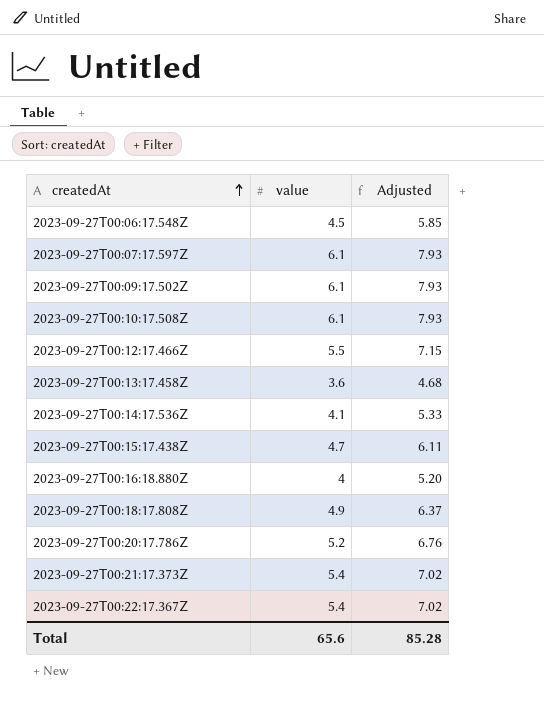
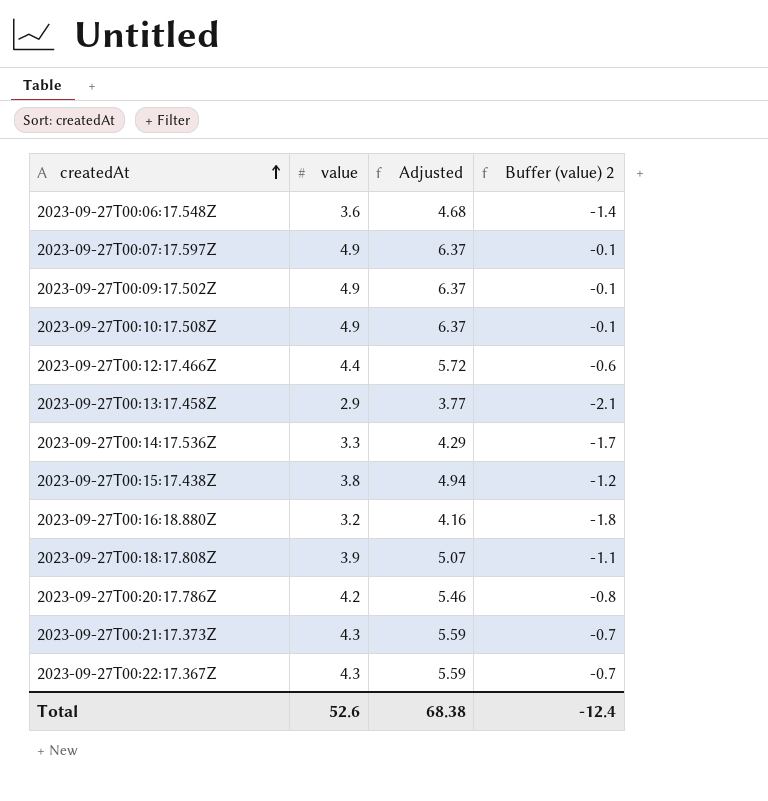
column Buffer (value) 2 | formula: none -> [value] - 5
2023-09-27T00:06:17.548Z | value: 4.5 -> 3.6
2023-09-27T00:06:17.548Z | Adjusted: 5.85 -> 4.68
2023-09-27T00:07:17.597Z | value: 6.1 -> 4.9
2023-09-27T00:07:17.597Z | Adjusted: 7.93 -> 6.37
2023-09-27T00:09:17.502Z | value: 6.1 -> 4.9
2023-09-27T00:09:17.502Z | Adjusted: 7.93 -> 6.37
2023-09-27T00:10:17.508Z | value: 6.1 -> 4.9
2023-09-27T00:10:17.508Z | Adjusted: 7.93 -> 6.37
2023-09-27T00:12:17.466Z | value: 5.5 -> 4.4
2023-09-27T00:12:17.466Z | Adjusted: 7.15 -> 5.72
2023-09-27T00:13:17.458Z | value: 3.6 -> 2.9
2023-09-27T00:13:17.458Z | Adjusted: 4.68 -> 3.77
2023-09-27T00:14:17.536Z | value: 4.1 -> 3.3
2023-09-27T00:14:17.536Z | Adjusted: 5.33 -> 4.29
2023-09-27T00:15:17.438Z | value: 4.7 -> 3.8
2023-09-27T00:15:17.438Z | Adjusted: 6.11 -> 4.94
2023-09-27T00:16:18.880Z | value: 4 -> 3.2
2023-09-27T00:16:18.880Z | Adjusted: 5.20 -> 4.16
2023-09-27T00:18:17.808Z | value: 4.9 -> 3.9
2023-09-27T00:18:17.808Z | Adjusted: 6.37 -> 5.07
2023-09-27T00:20:17.786Z | value: 5.2 -> 4.2
2023-09-27T00:20:17.786Z | Adjusted: 6.76 -> 5.46
2023-09-27T00:21:17.373Z | value: 5.4 -> 4.3
2023-09-27T00:21:17.373Z | Adjusted: 7.02 -> 5.59
2023-09-27T00:22:17.367Z | value: 5.4 -> 4.3
2023-09-27T00:22:17.367Z | Adjusted: 7.02 -> 5.59
Total | value: 65.6 -> 52.6
Total | Adjusted: 85.28 -> 68.38

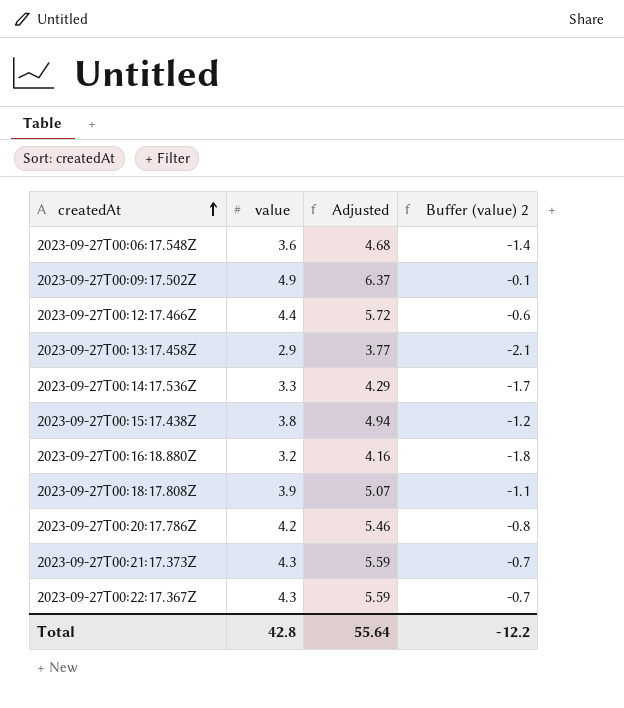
row 2023-09-27T00:07:17.597Z: 4.9 | 6.37 | -0.1 -> none
row 2023-09-27T00:10:17.508Z: 4.9 | 6.37 | -0.1 -> none
Total | value: 52.6 -> 42.8
Total | Adjusted: 68.38 -> 55.64
Total | Buffer (value) 2: -12.4 -> -12.2

